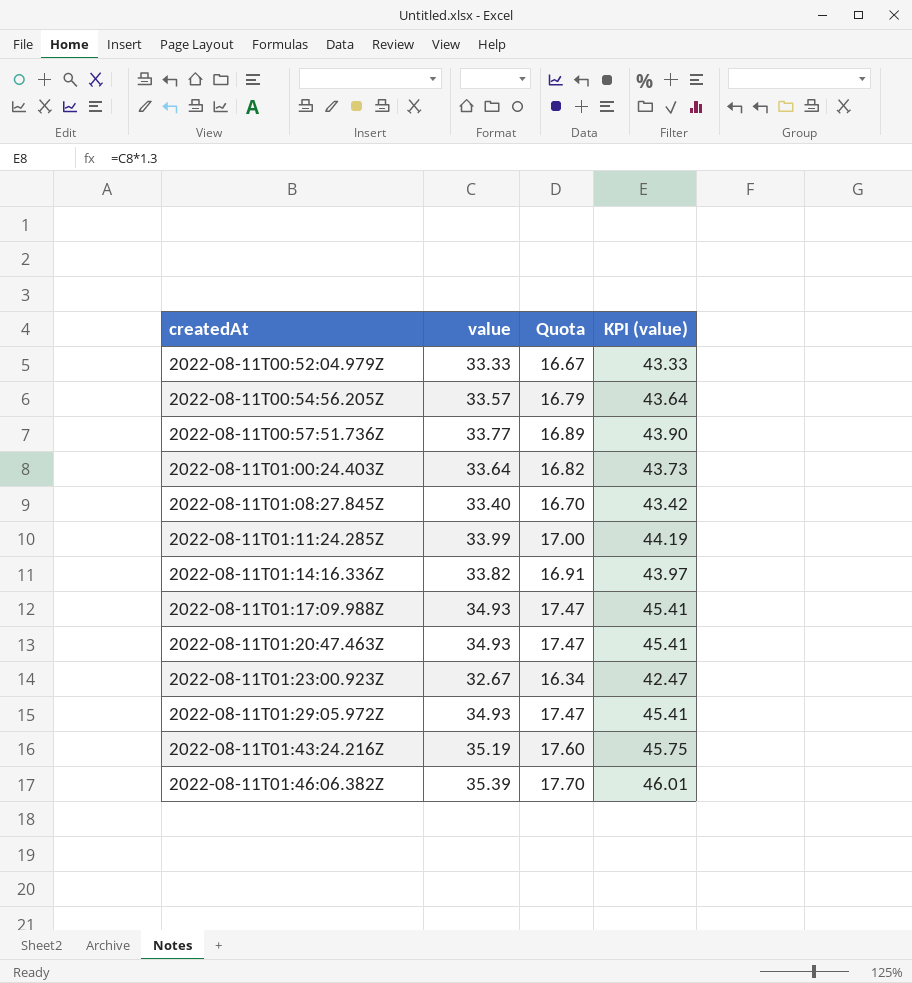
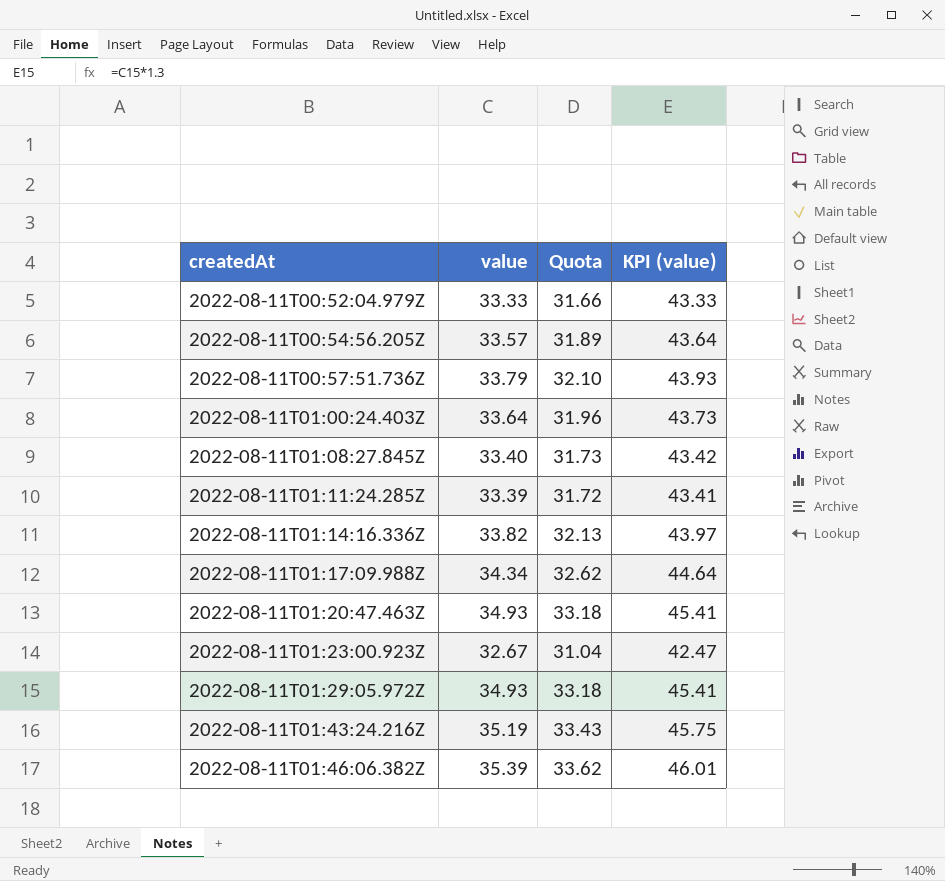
column Quota | formula: [value] * 0.5 -> [value] * 0.95
2022-08-11T00:57:51.736Z | value: 33.77 -> 33.79
2022-08-11T00:57:51.736Z | KPI (value): 43.90 -> 43.93
2022-08-11T01:11:24.285Z | value: 33.99 -> 33.39
2022-08-11T01:11:24.285Z | KPI (value): 44.19 -> 43.41
2022-08-11T01:17:09.988Z | value: 34.93 -> 34.34
2022-08-11T01:17:09.988Z | KPI (value): 45.41 -> 44.64

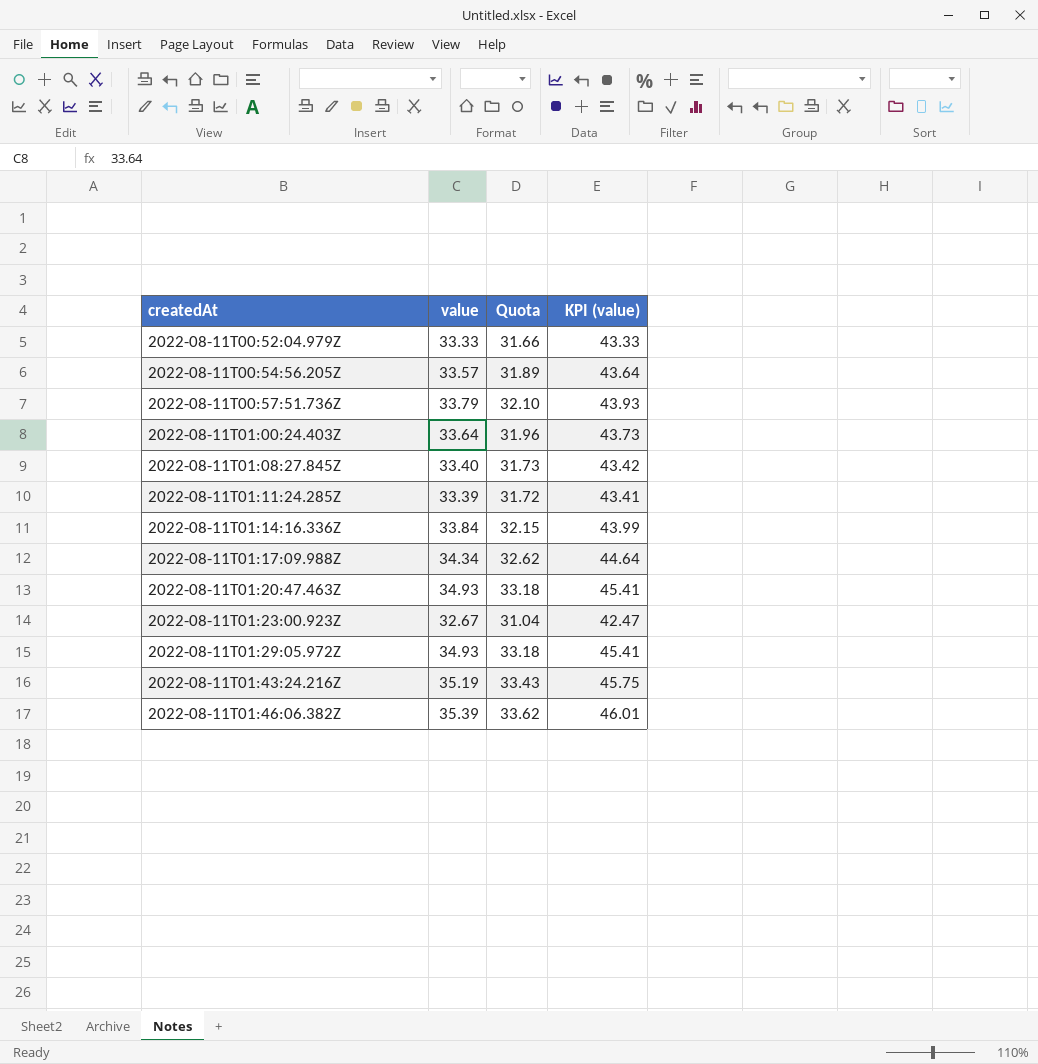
2022-08-11T01:14:16.336Z | value: 33.82 -> 33.84
2022-08-11T01:14:16.336Z | Quota: 32.13 -> 32.15
2022-08-11T01:14:16.336Z | KPI (value): 43.97 -> 43.99

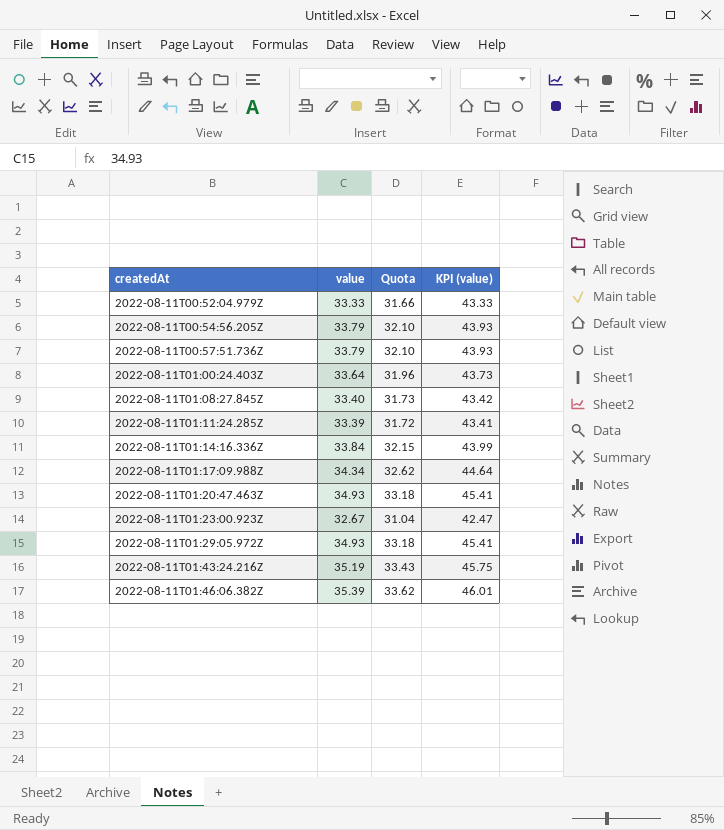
2022-08-11T00:54:56.205Z | value: 33.57 -> 33.79
2022-08-11T00:54:56.205Z | Quota: 31.89 -> 32.10
2022-08-11T00:54:56.205Z | KPI (value): 43.64 -> 43.93

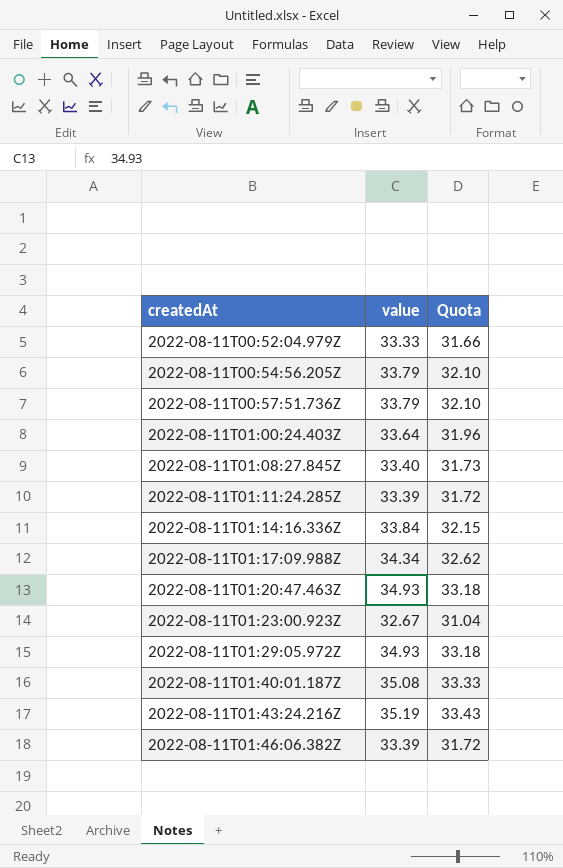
column KPI (value) | formula: [value] * 1.3 -> none
row 2022-08-11T01:40:01.187Z: none -> 35.08 | 33.33
2022-08-11T01:46:06.382Z | value: 35.39 -> 33.39
2022-08-11T01:46:06.382Z | Quota: 33.62 -> 31.72

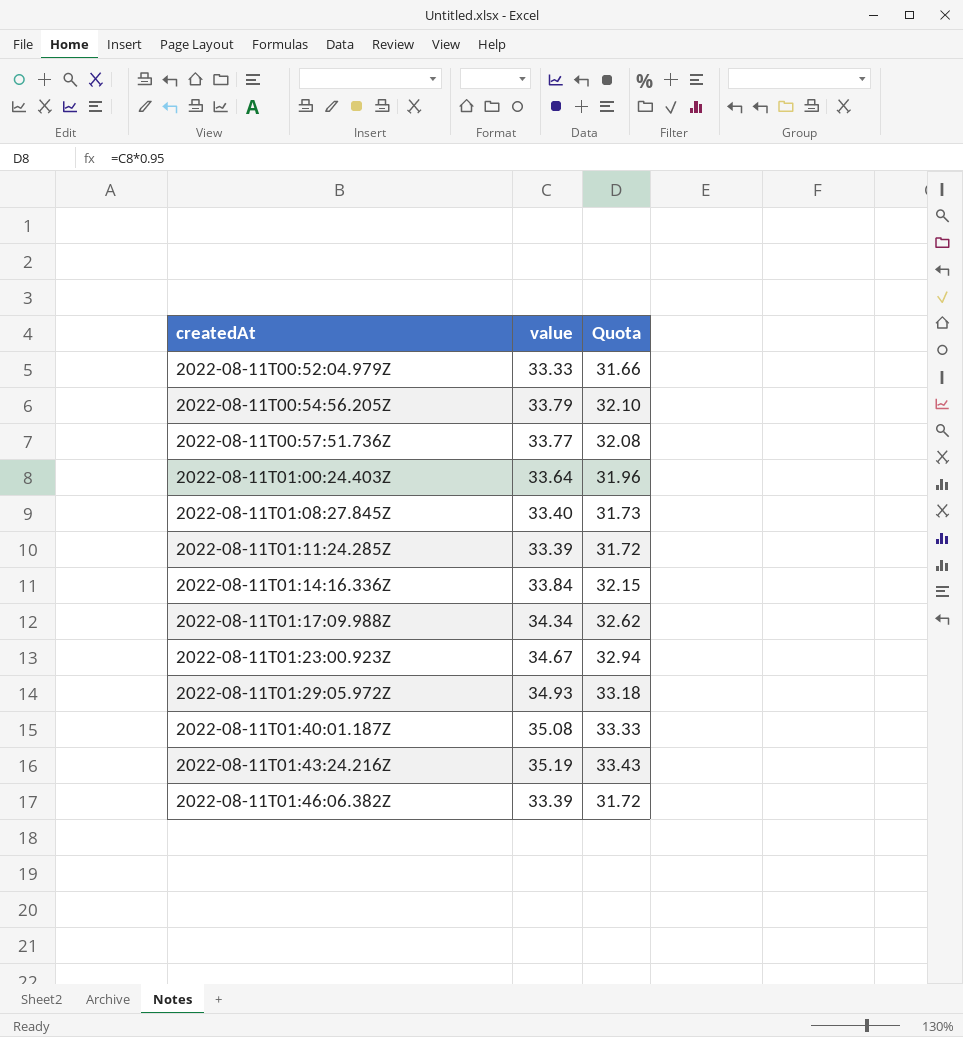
row 2022-08-11T01:20:47.463Z: 34.93 | 33.18 -> none
2022-08-11T00:57:51.736Z | value: 33.79 -> 33.77
2022-08-11T00:57:51.736Z | Quota: 32.10 -> 32.08
2022-08-11T01:23:00.923Z | value: 32.67 -> 34.67
2022-08-11T01:23:00.923Z | Quota: 31.04 -> 32.94

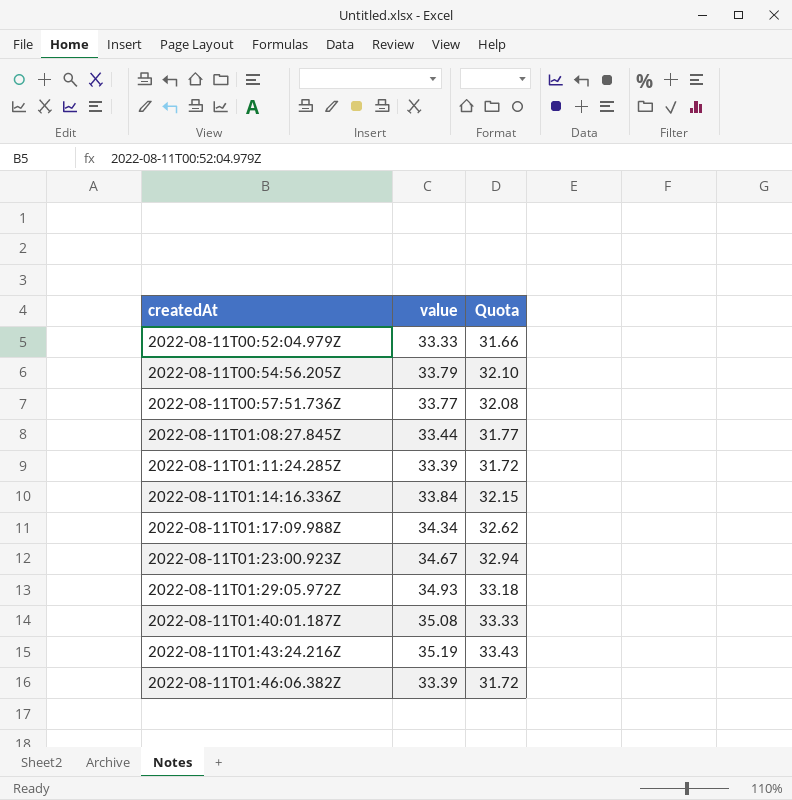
row 2022-08-11T01:00:24.403Z: 33.64 | 31.96 -> none
2022-08-11T01:08:27.845Z | value: 33.40 -> 33.44
2022-08-11T01:08:27.845Z | Quota: 31.73 -> 31.77

